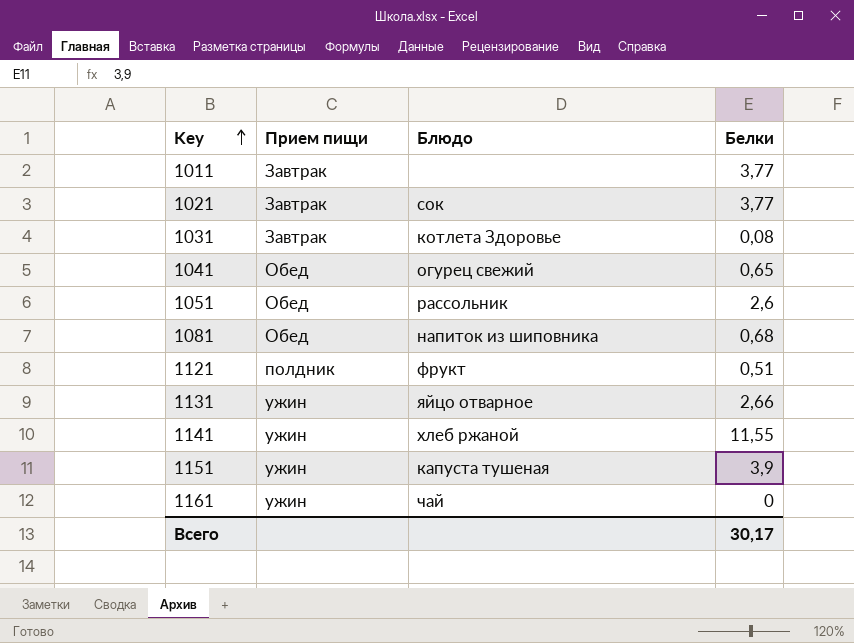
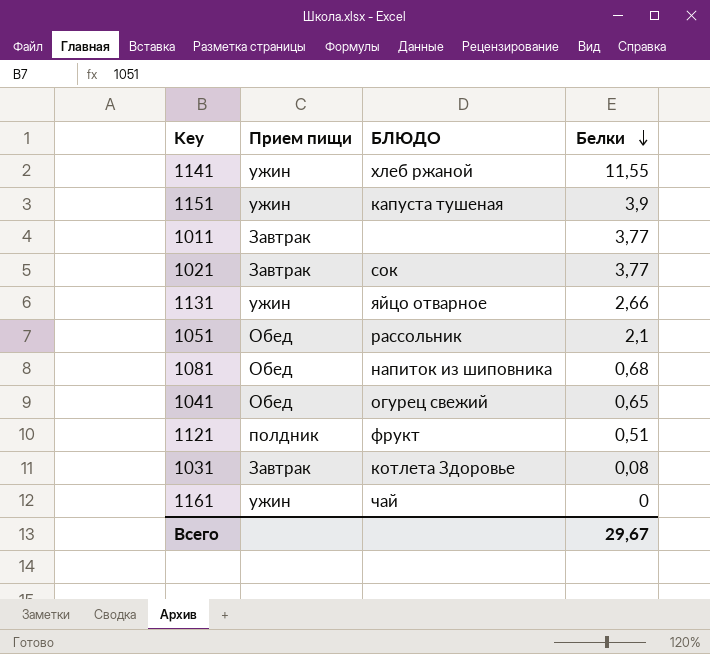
row order: Key ascending -> Белки descending
column name: Блюдо -> БЛЮДО
1051 | Белки: 2,6 -> 2,1
Всего | Белки: 30,17 -> 29,67

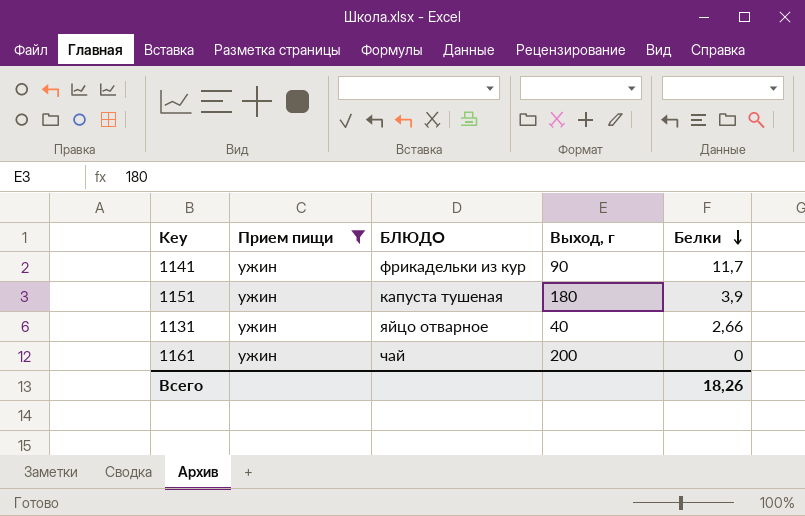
filter: none -> Прием пищи = ужин
column Выход, г | position: none -> 4
1141 | БЛЮДО: хлеб ржаной -> фрикадельки из кур
1141 | Белки: 11,55 -> 11,7
Всего | Белки: 29,67 -> 18,26

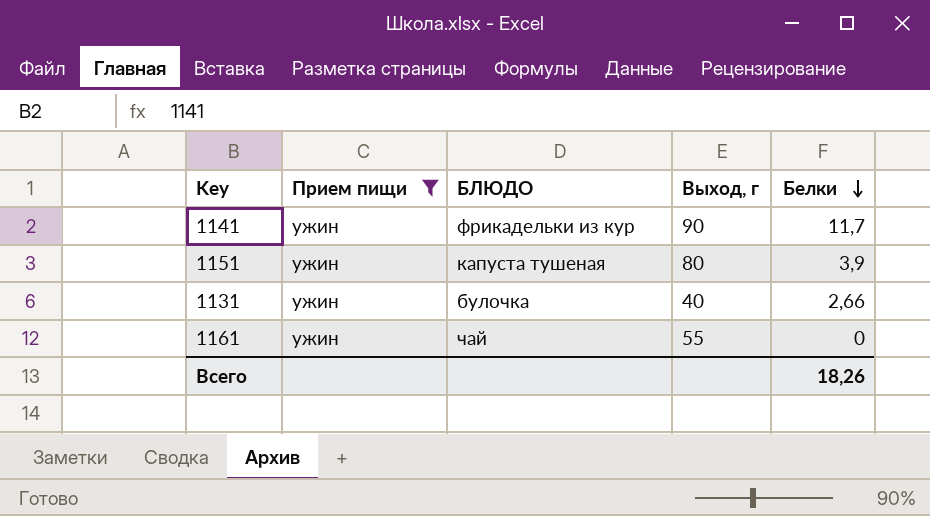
1151 | Выход, г: 180 -> 80
1131 | БЛЮДО: яйцо отварное -> булочка
1161 | Выход, г: 200 -> 55

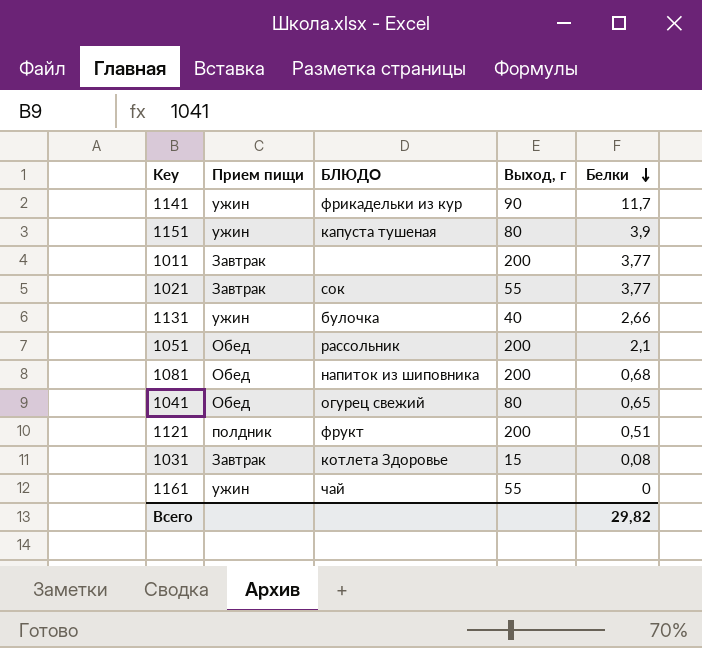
filter: Прием пищи = ужин -> none
Всего | Белки: 18,26 -> 29,82

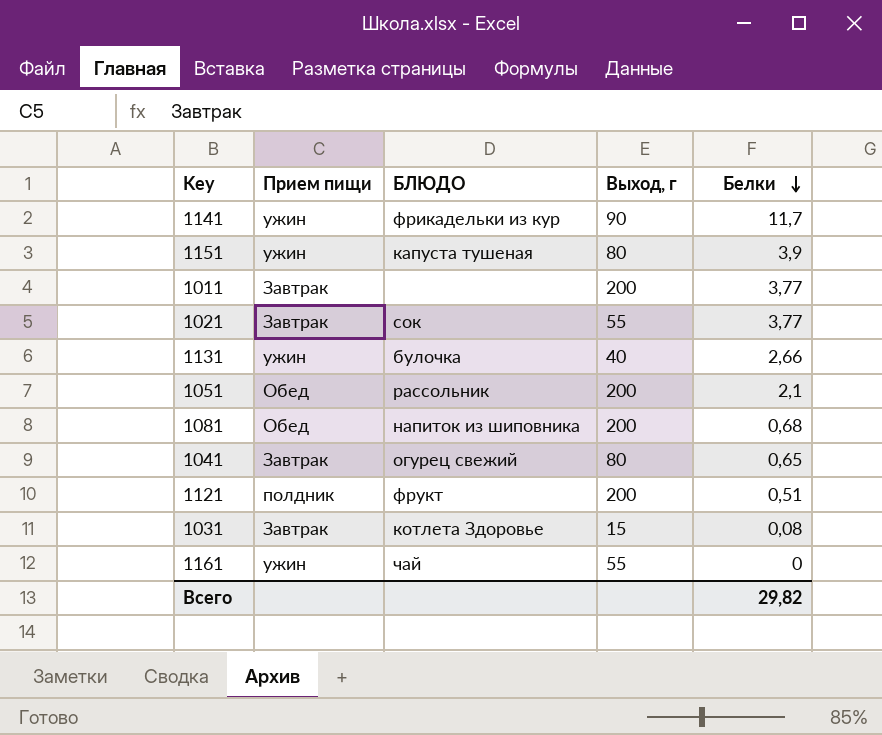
1041 | Прием пищи: Обед -> Завтрак

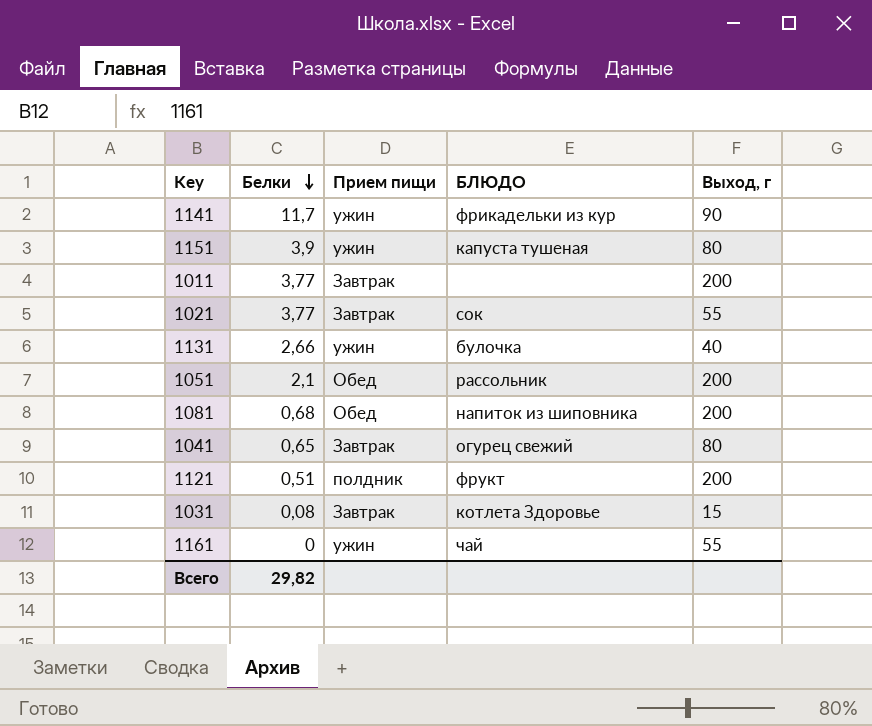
column Белки | position: 5 -> 2

